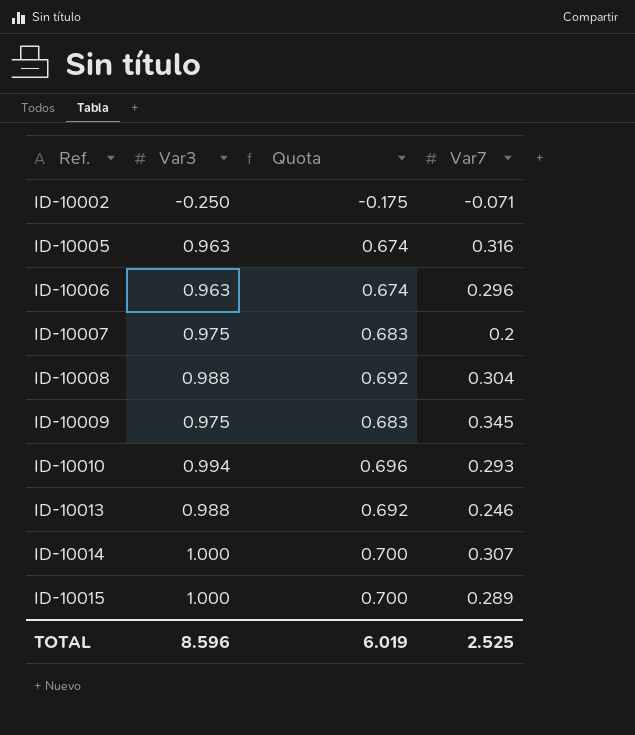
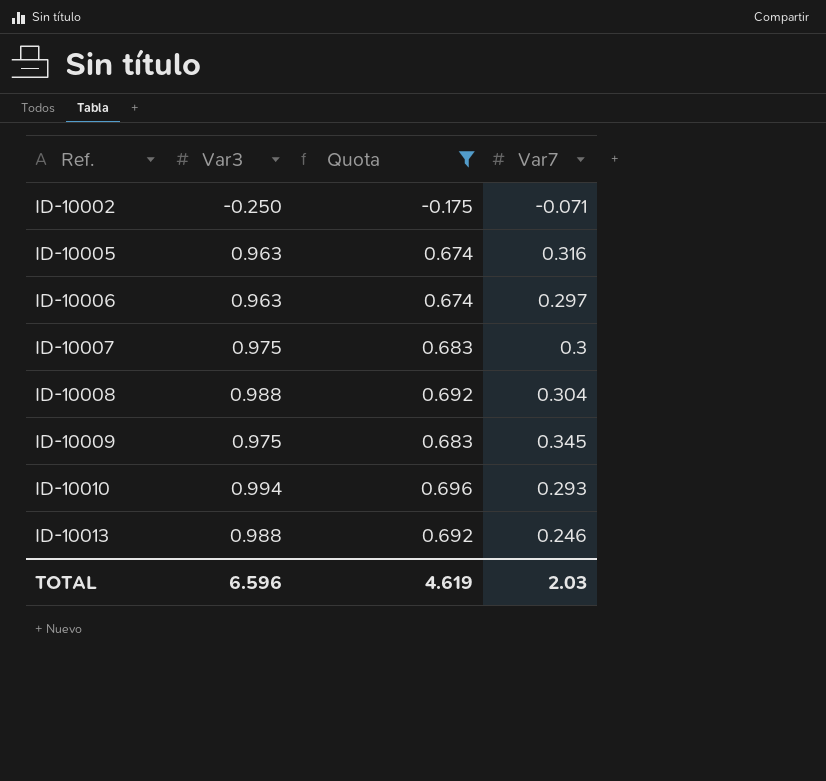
filter: none -> Quota != 0.700
ID-10006 | Var7: 0.296 -> 0.297
ID-10007 | Var7: 0.2 -> 0.3
TOTAL | Var3: 8.596 -> 6.596
TOTAL | Quota: 6.019 -> 4.619
TOTAL | Var7: 2.525 -> 2.03

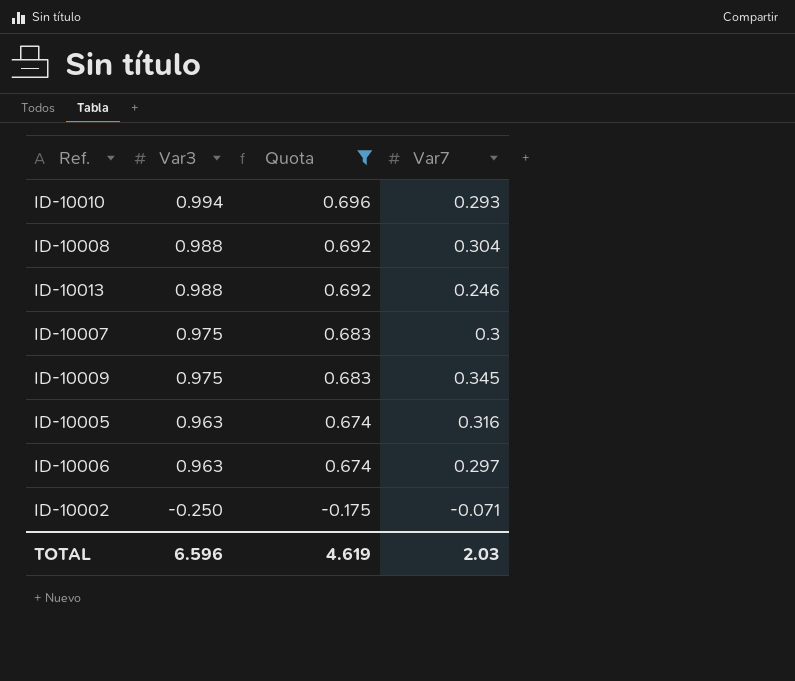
row order: Ref. ascending -> Var3 descending

